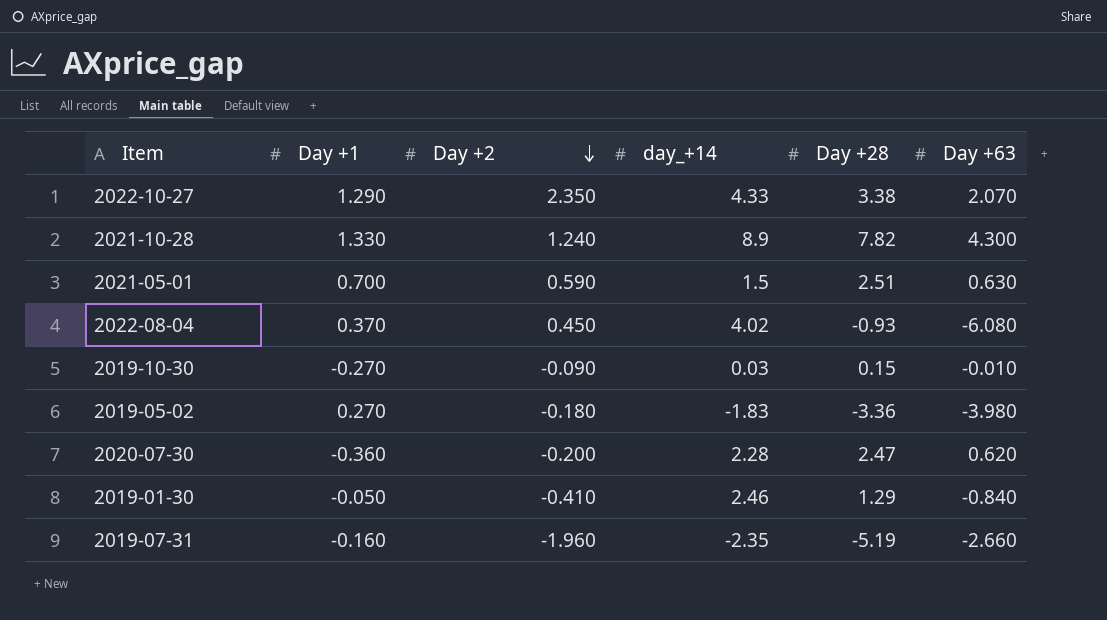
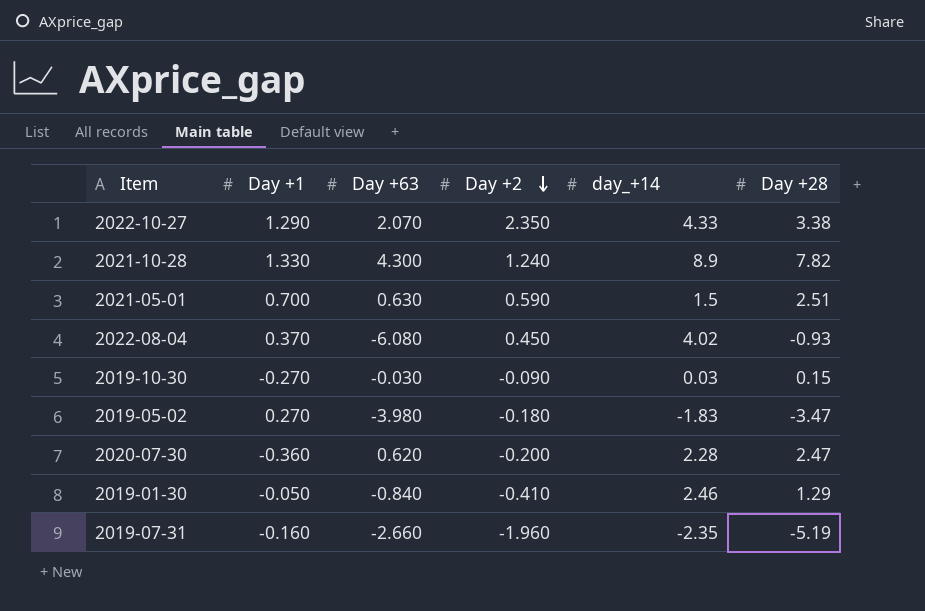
column Day +63 | position: 6 -> 3
2019-10-30 | Day +63: -0.010 -> -0.030
2019-05-02 | Day +28: -3.36 -> -3.47

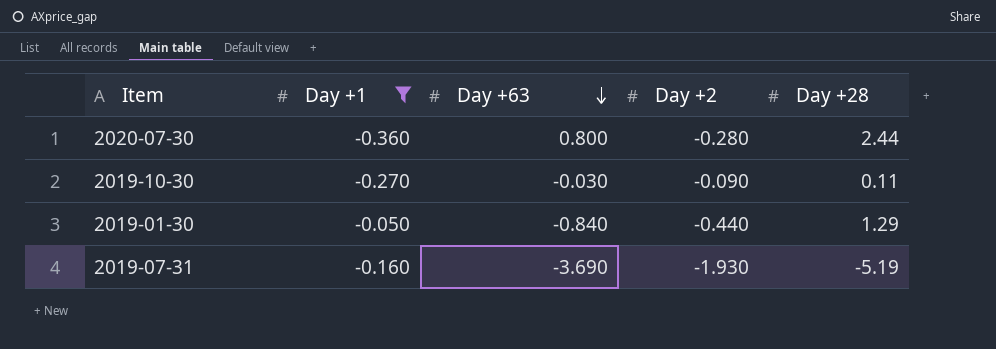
filter: none -> Day +1 <= -0.050
row order: Day +2 descending -> Day +63 descending
column day_+14 | position: 5 -> none
2020-07-30 | Day +63: 0.620 -> 0.800
2020-07-30 | Day +2: -0.200 -> -0.280
2020-07-30 | Day +28: 2.47 -> 2.44
2019-10-30 | Day +28: 0.15 -> 0.11
2019-01-30 | Day +2: -0.410 -> -0.440
2019-07-31 | Day +63: -2.660 -> -3.690
2019-07-31 | Day +2: -1.960 -> -1.930

